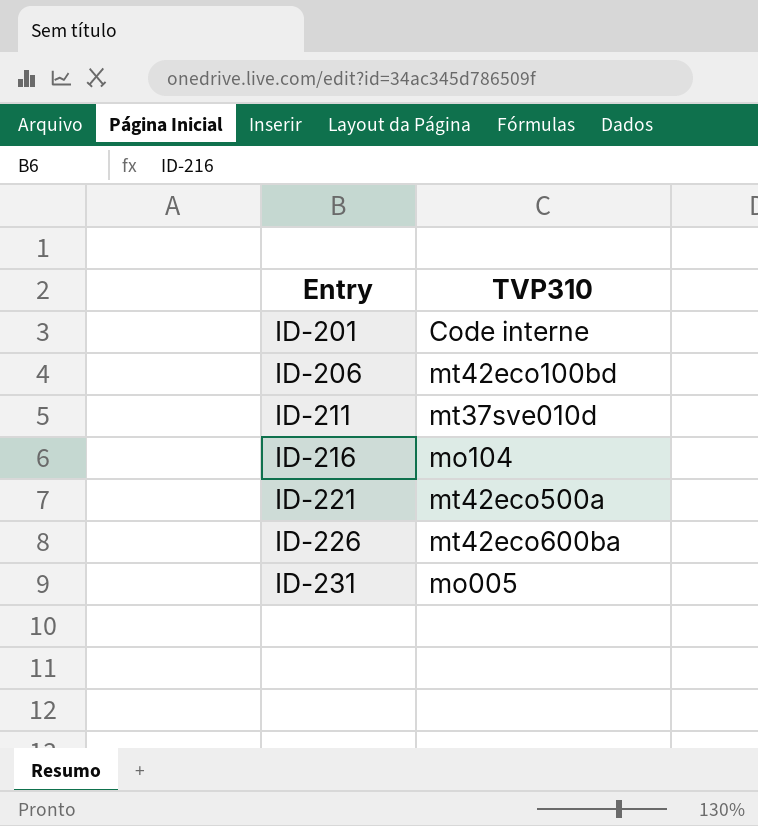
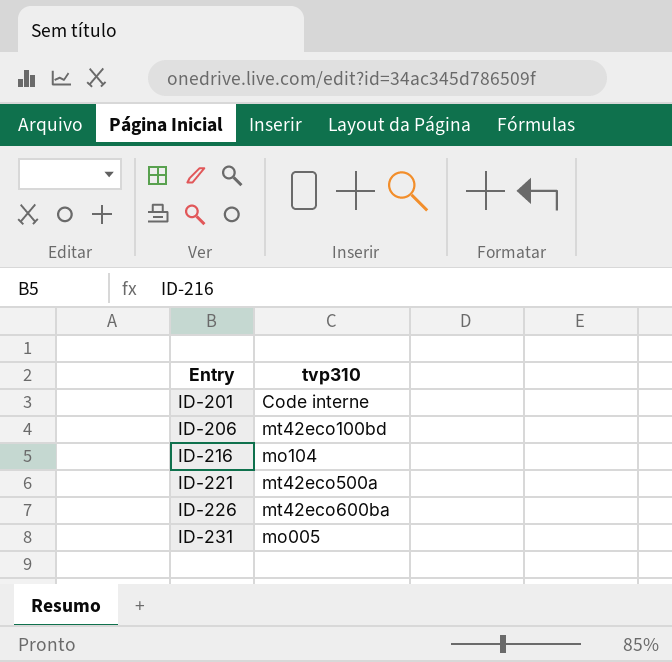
column name: TVP310 -> tvp310
row ID-211: mt37sve010d -> none

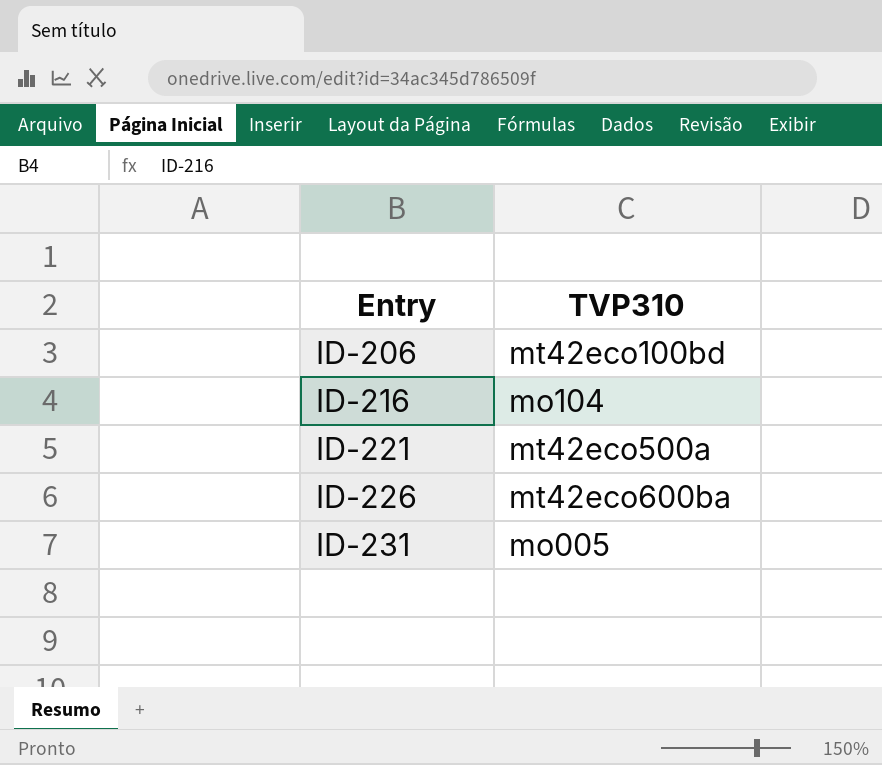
column name: tvp310 -> TVP310
row ID-201: Code interne -> none

